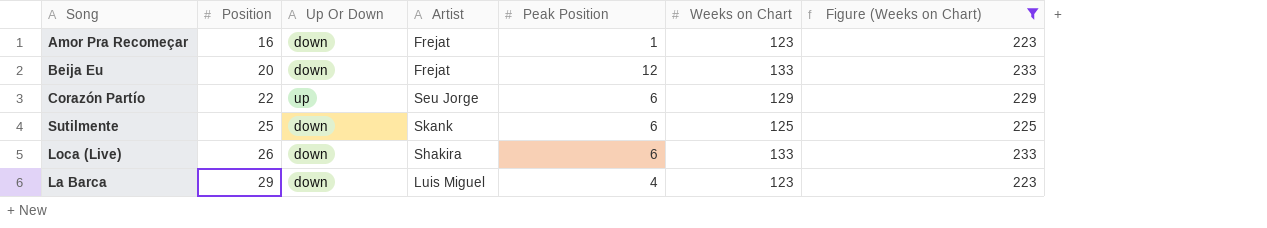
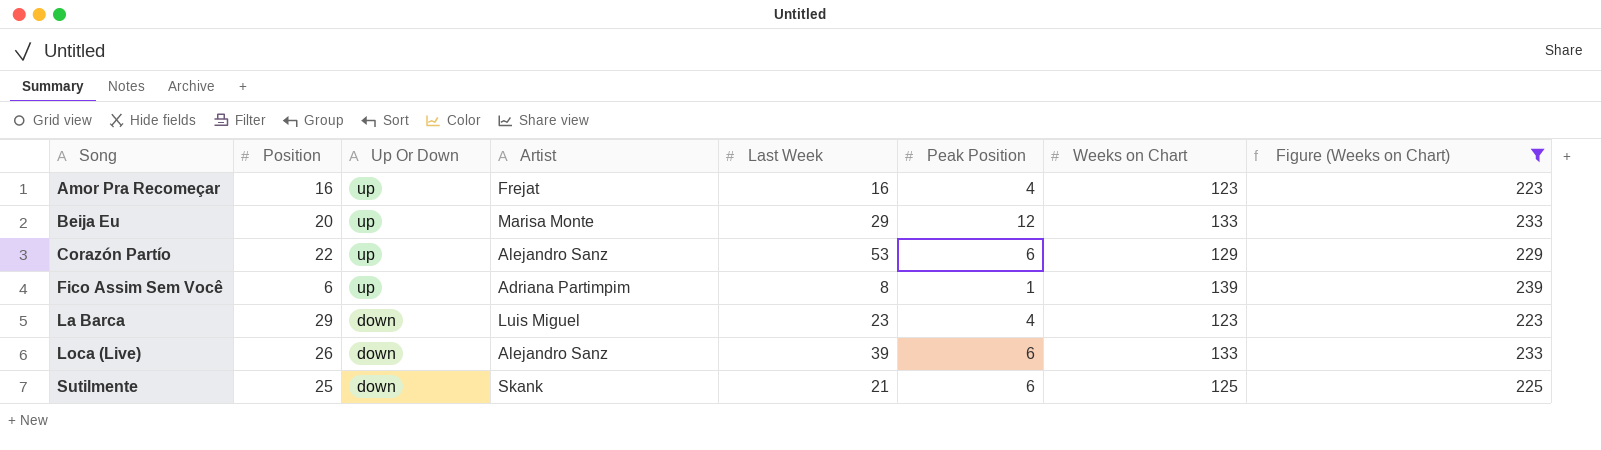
row order: Position ascending -> Song ascending
column Last Week | position: none -> 5
Amor Pra Recomeçar | Up Or Down: down -> up
Amor Pra Recomeçar | Peak Position: 1 -> 4
Beija Eu | Up Or Down: down -> up
Beija Eu | Artist: Frejat -> Marisa Monte
Corazón Partío | Artist: Seu Jorge -> Alejandro Sanz
row Fico Assim Sem Você: none -> 6 | up | Adriana Partimpim | 8 | 1 | 139 | 239
Loca (Live) | Artist: Shakira -> Alejandro Sanz

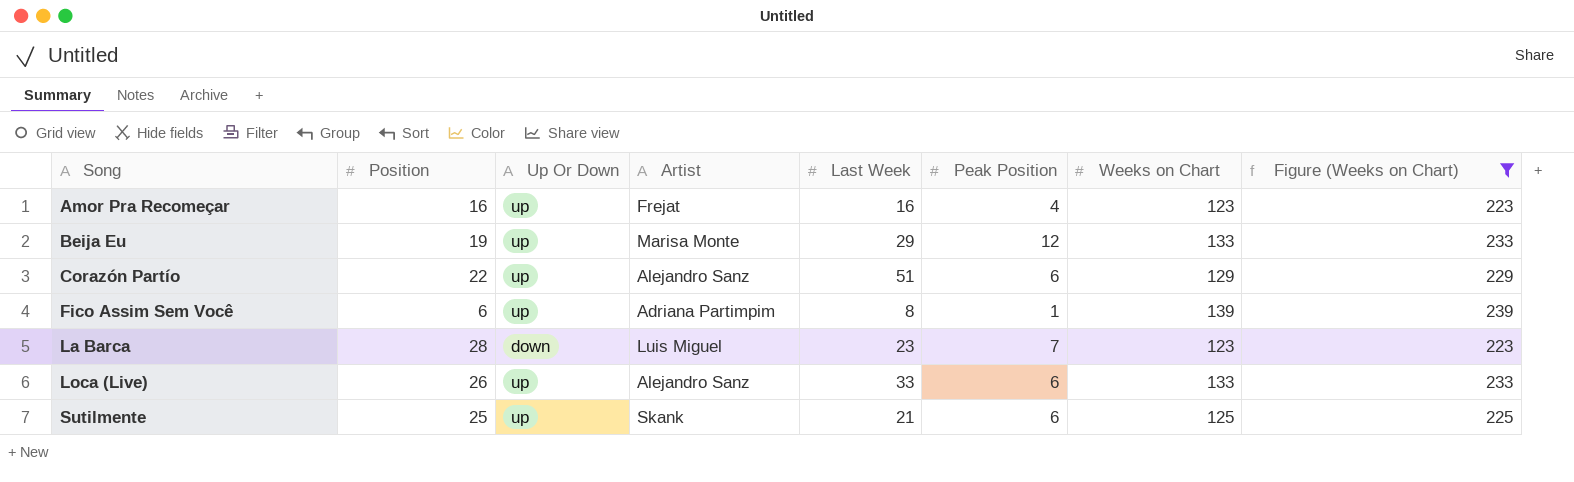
Beija Eu | Position: 20 -> 19
Corazón Partío | Last Week: 53 -> 51
La Barca | Position: 29 -> 28
La Barca | Peak Position: 4 -> 7
Loca (Live) | Up Or Down: down -> up
Loca (Live) | Last Week: 39 -> 33
Sutilmente | Up Or Down: down -> up

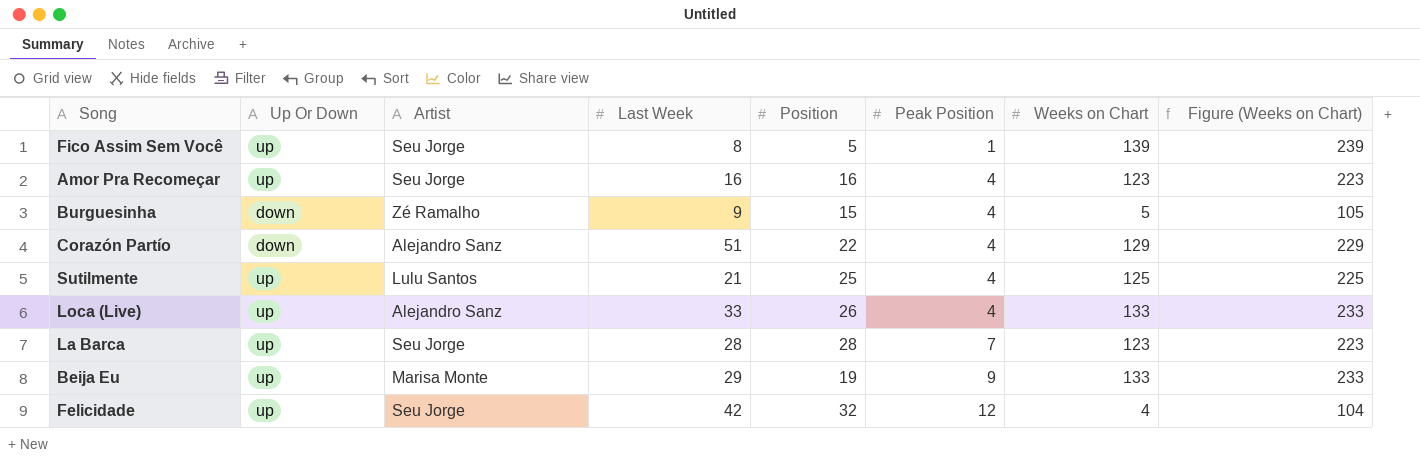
filter: Figure (Weeks on Chart) >= 223 -> none
row order: Song ascending -> Peak Position ascending
column Position | position: 2 -> 5
Fico Assim Sem Você | Artist: Adriana Partimpim -> Seu Jorge
Fico Assim Sem Você | Position: 6 -> 5
Amor Pra Recomeçar | Artist: Frejat -> Seu Jorge
Corazón Partío | Up Or Down: up -> down
Corazón Partío | Peak Position: 6 -> 4
Sutilmente | Artist: Skank -> Lulu Santos
Sutilmente | Peak Position: 6 -> 4
Loca (Live) | Peak Position: 6 -> 4
La Barca | Up Or Down: down -> up
La Barca | Artist: Luis Miguel -> Seu Jorge
La Barca | Last Week: 23 -> 28
Beija Eu | Peak Position: 12 -> 9

